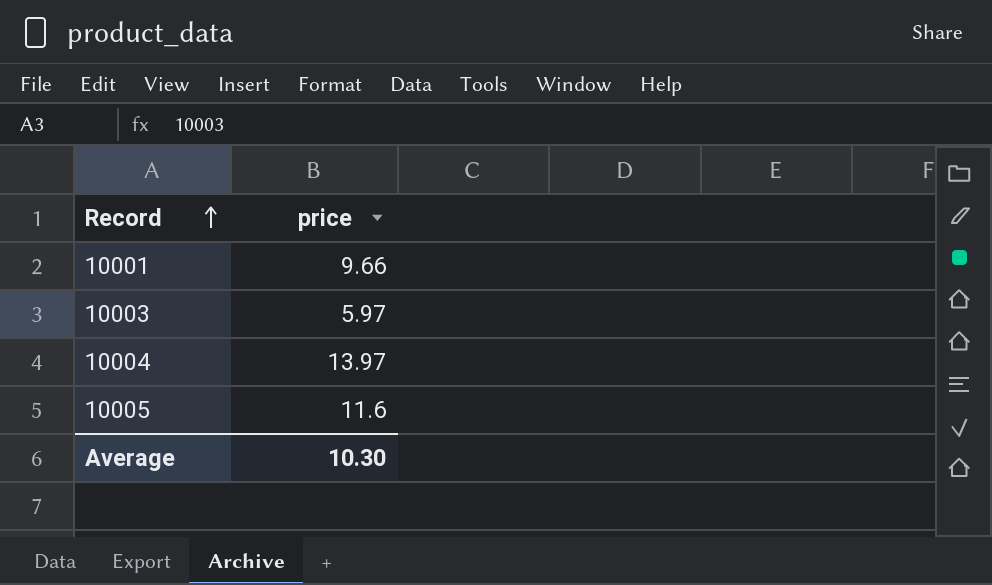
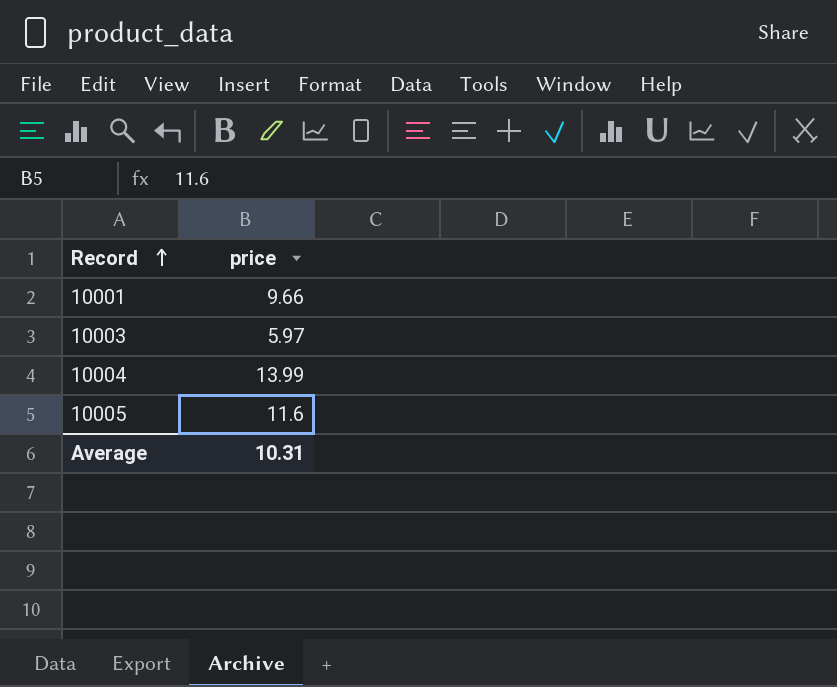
10004 | price: 13.97 -> 13.99
Average | price: 10.30 -> 10.31

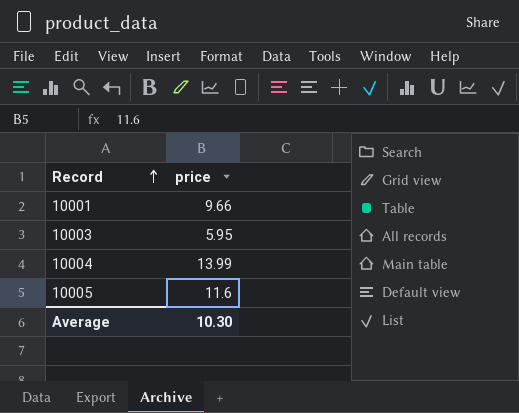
10003 | price: 5.97 -> 5.95
Average | price: 10.31 -> 10.30

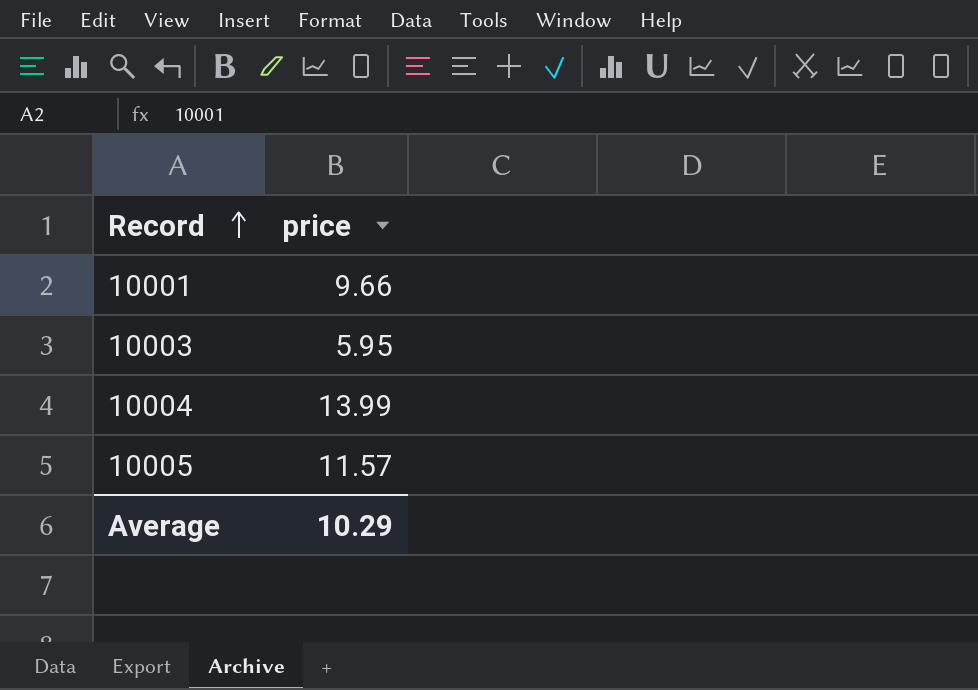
10005 | price: 11.6 -> 11.57
Average | price: 10.30 -> 10.29

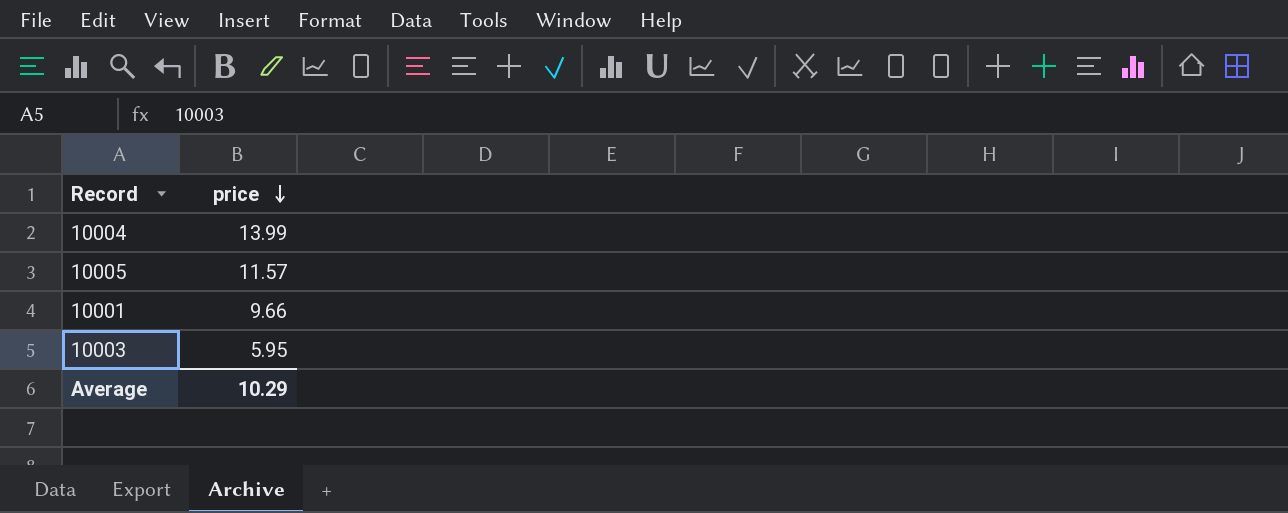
row order: Record ascending -> price descending

